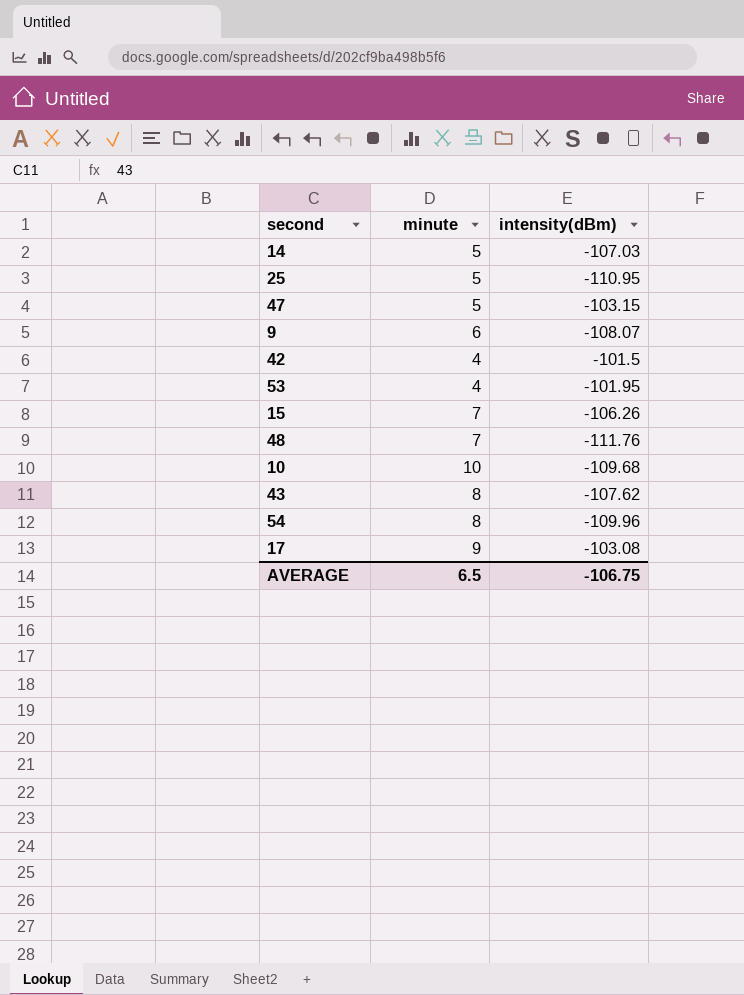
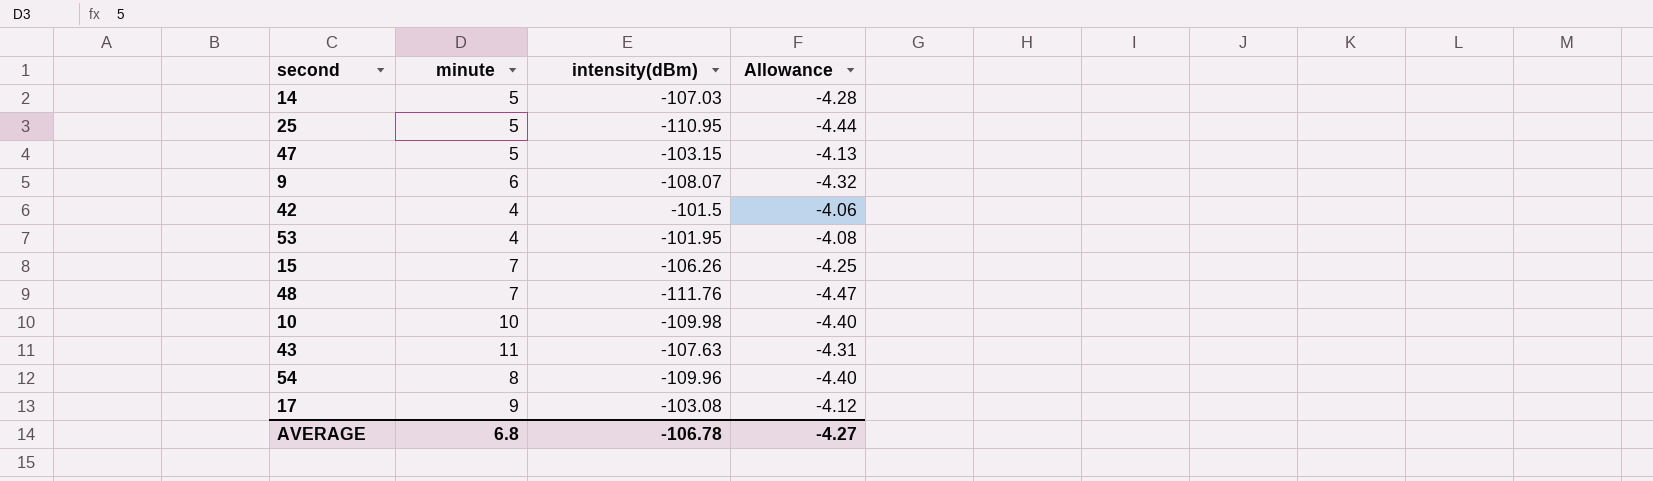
column Allowance | formula: none -> [intensity(dBm)] * 0.04
10 | intensity(dBm): -109.68 -> -109.98
43 | minute: 8 -> 11
43 | intensity(dBm): -107.62 -> -107.63
AVERAGE | minute: 6.5 -> 6.8
AVERAGE | intensity(dBm): -106.75 -> -106.78

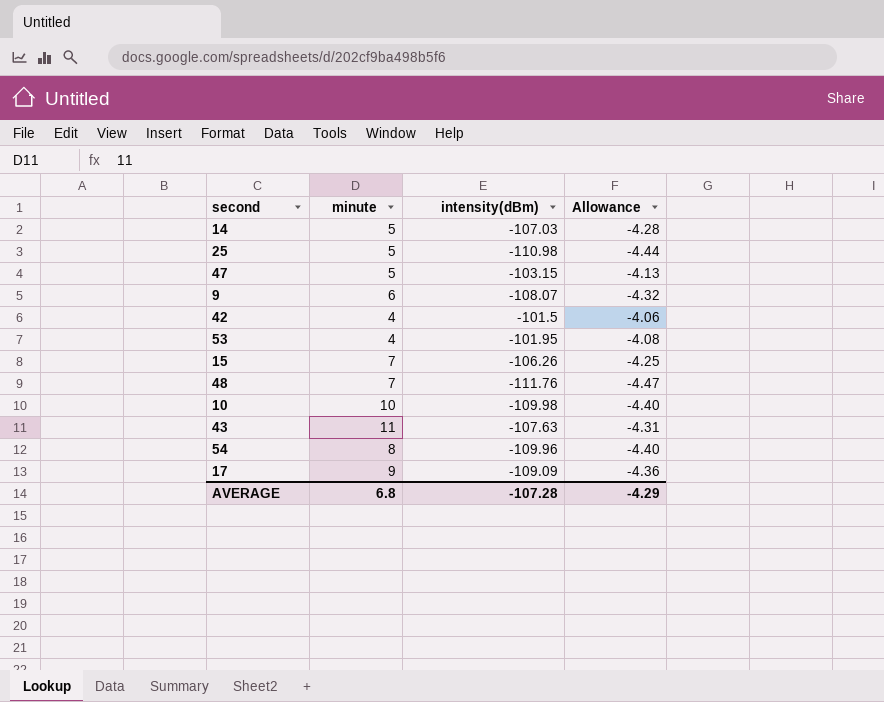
25 | intensity(dBm): -110.95 -> -110.98
17 | intensity(dBm): -103.08 -> -109.09
17 | Allowance: -4.12 -> -4.36
AVERAGE | intensity(dBm): -106.78 -> -107.28
AVERAGE | Allowance: -4.27 -> -4.29

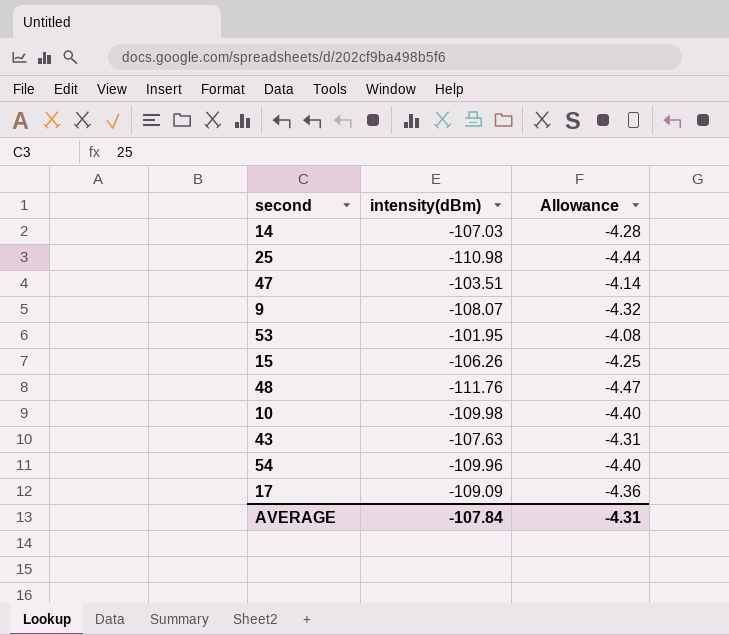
column minute | position: 2 -> none
row 42: 4 | -101.5 | -4.06 -> none
47 | intensity(dBm): -103.15 -> -103.51
47 | Allowance: -4.13 -> -4.14
AVERAGE | intensity(dBm): -107.28 -> -107.84
AVERAGE | Allowance: -4.29 -> -4.31

